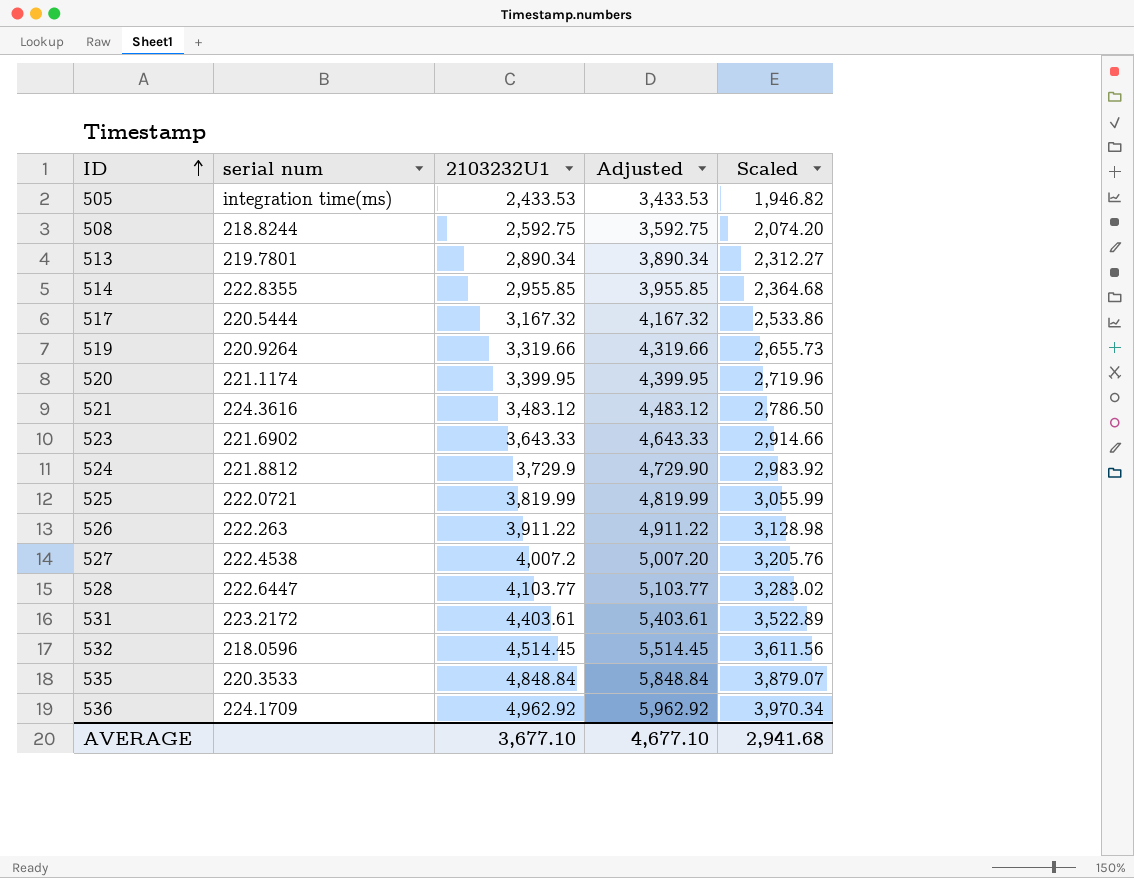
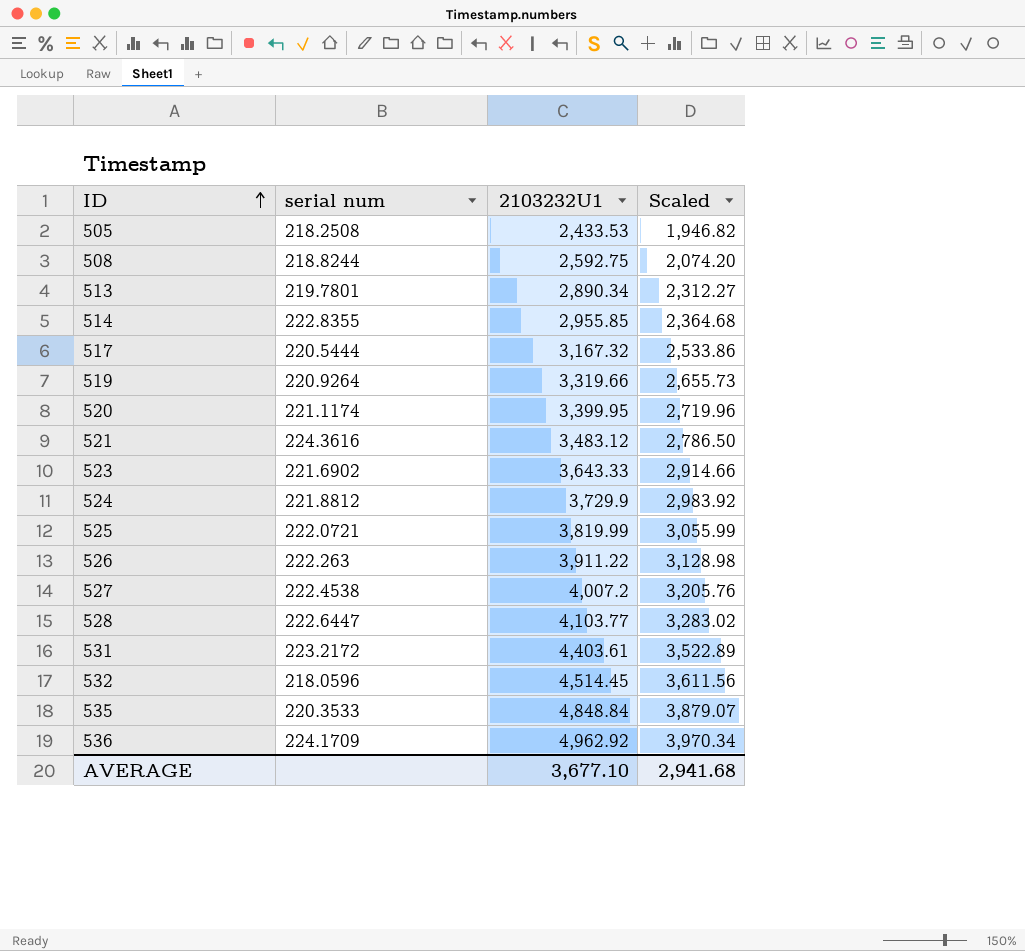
column Adjusted | formula: [2103232U1] + 1000 -> none
505 | serial num: integration time(ms) -> 218.2508

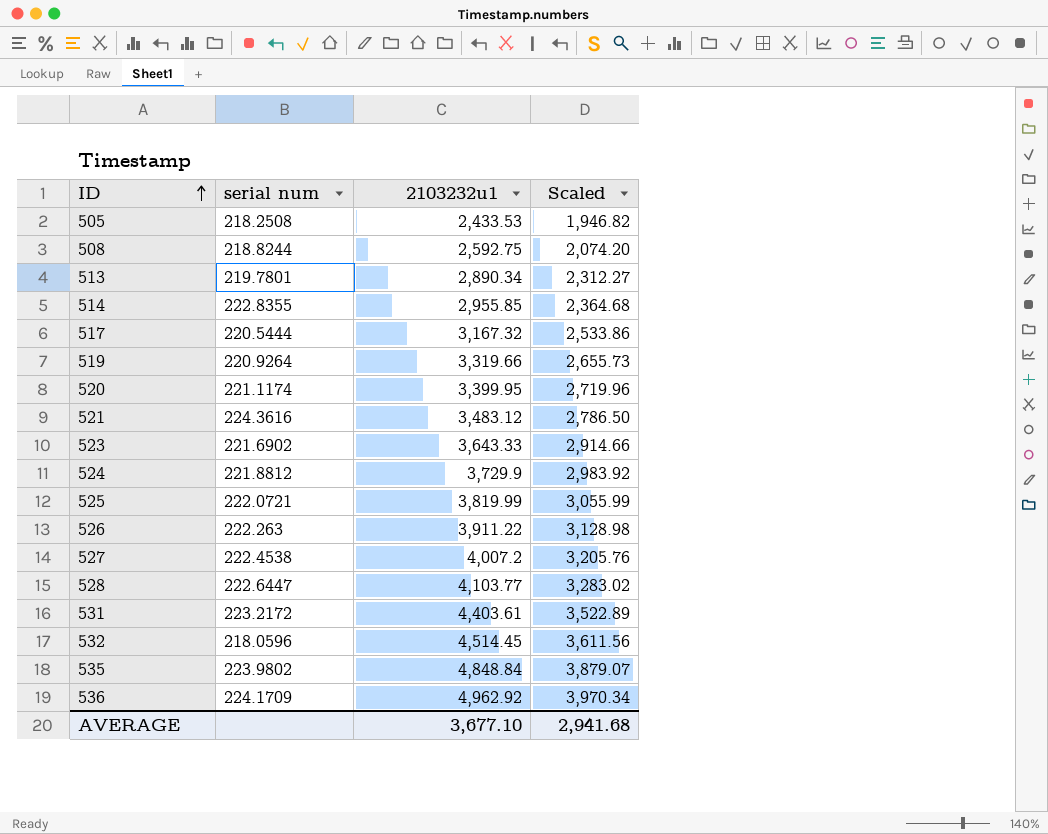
column name: 2103232U1 -> 2103232u1
535 | serial num: 220.3533 -> 223.9802

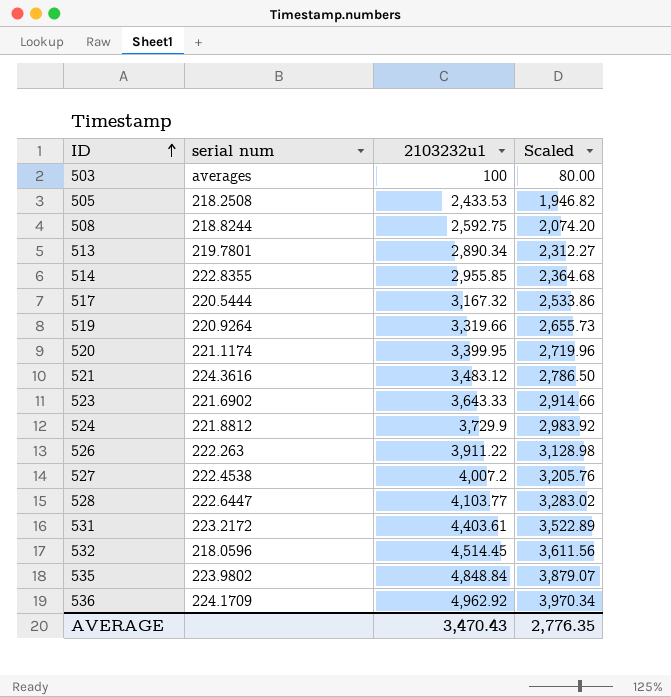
row 525: 222.0721 | 3,819.99 | 3,055.99 -> none
row 503: none -> averages | 100 | 80.00
AVERAGE | 2103232u1: 3,677.10 -> 3,470.43
AVERAGE | Scaled: 2,941.68 -> 2,776.35

